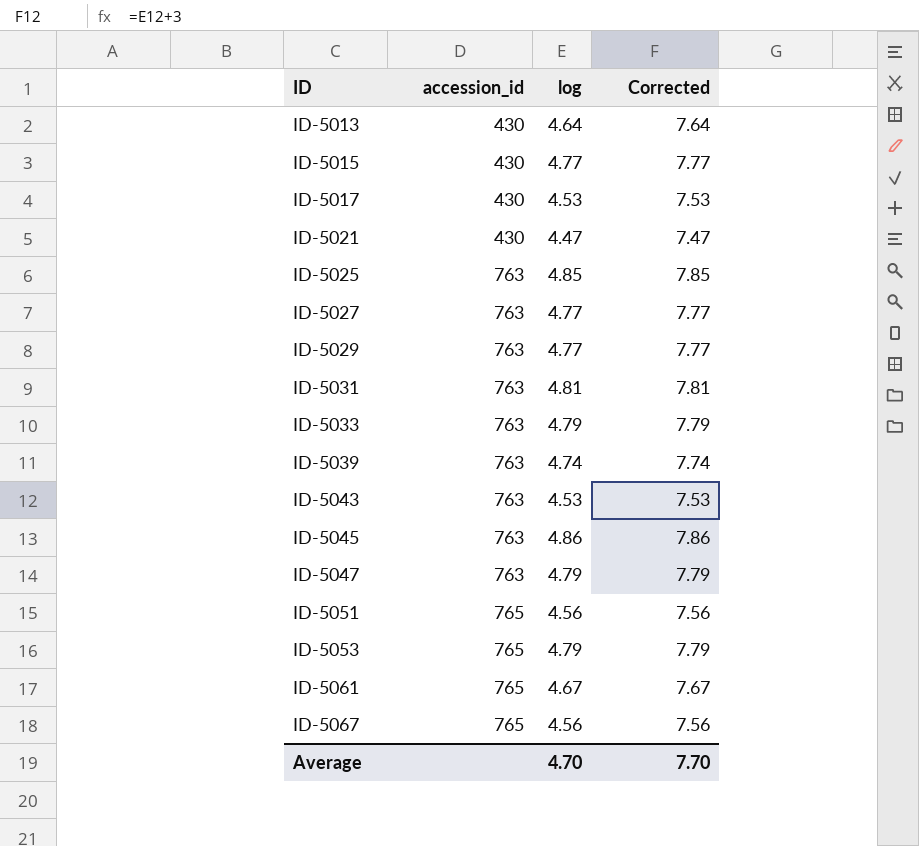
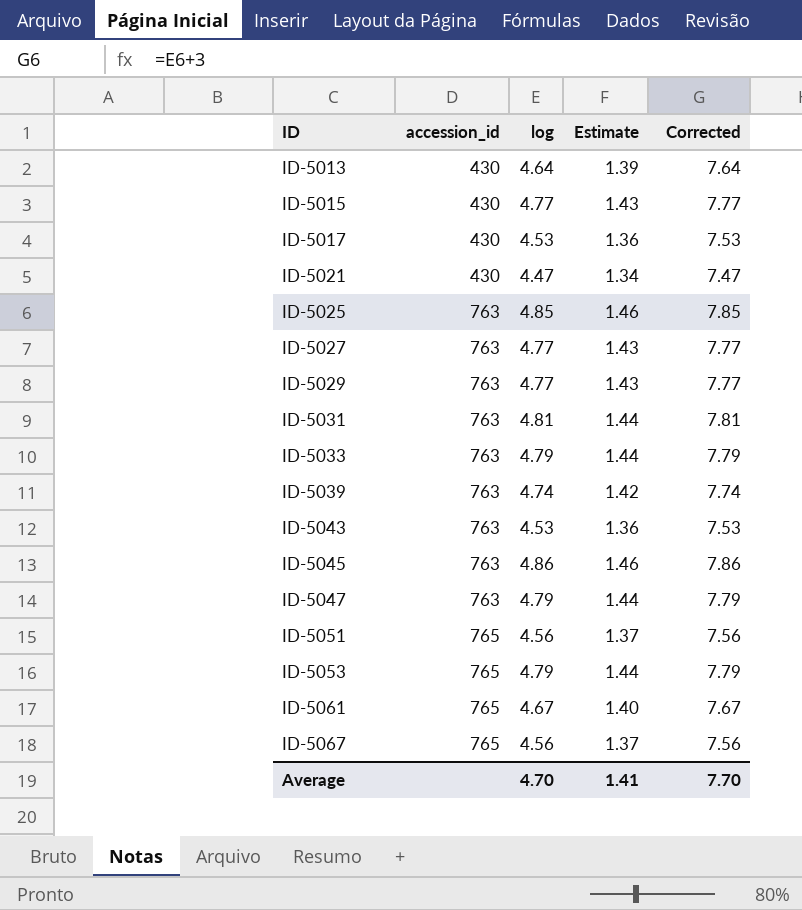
column Estimate | formula: none -> [log] * 0.3

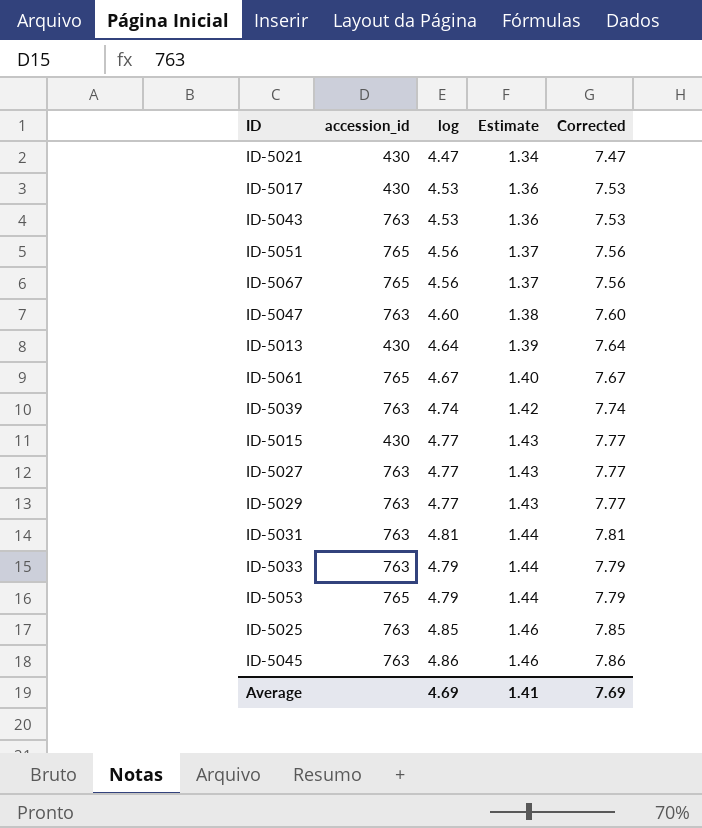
row order: ID ascending -> Estimate ascending
ID-5047 | log: 4.79 -> 4.60
ID-5047 | Estimate: 1.44 -> 1.38
ID-5047 | Corrected: 7.79 -> 7.60
Average | log: 4.70 -> 4.69
Average | Corrected: 7.70 -> 7.69

